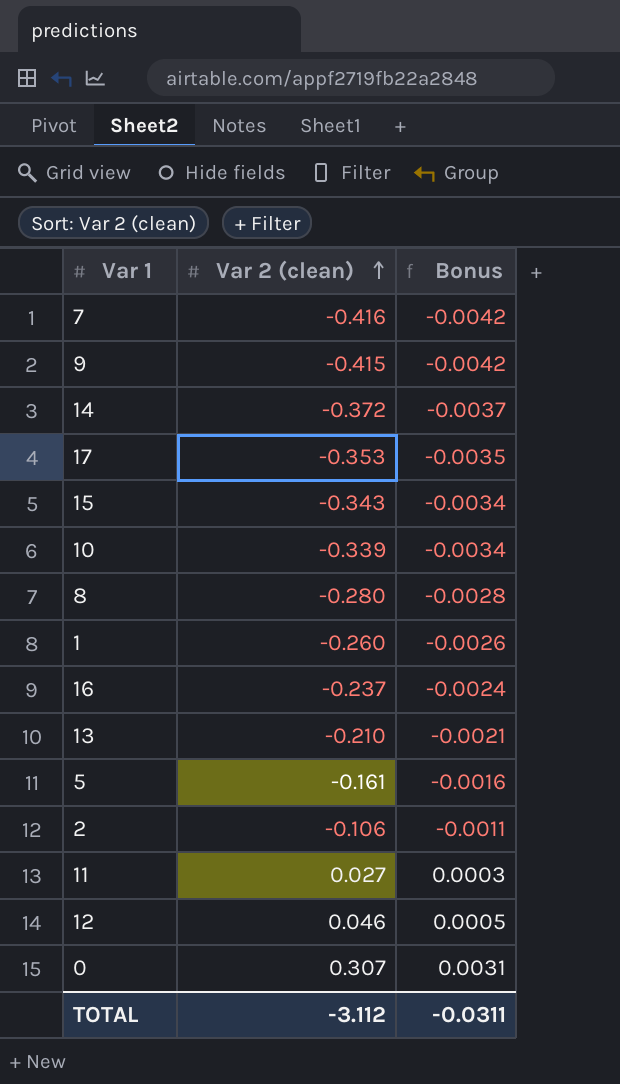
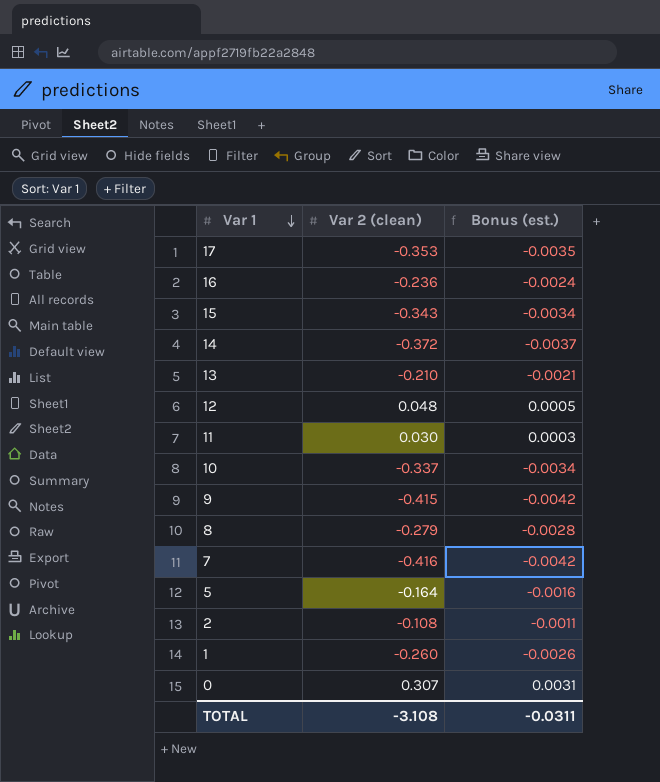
row order: Var 2 (clean) ascending -> Var 1 descending
column name: Bonus -> Bonus (est.)
16 | Var 2 (clean): -0.237 -> -0.236
12 | Var 2 (clean): 0.046 -> 0.048
11 | Var 2 (clean): 0.027 -> 0.030
10 | Var 2 (clean): -0.339 -> -0.337
8 | Var 2 (clean): -0.280 -> -0.279
5 | Var 2 (clean): -0.161 -> -0.164
2 | Var 2 (clean): -0.106 -> -0.108
TOTAL | Var 2 (clean): -3.112 -> -3.108

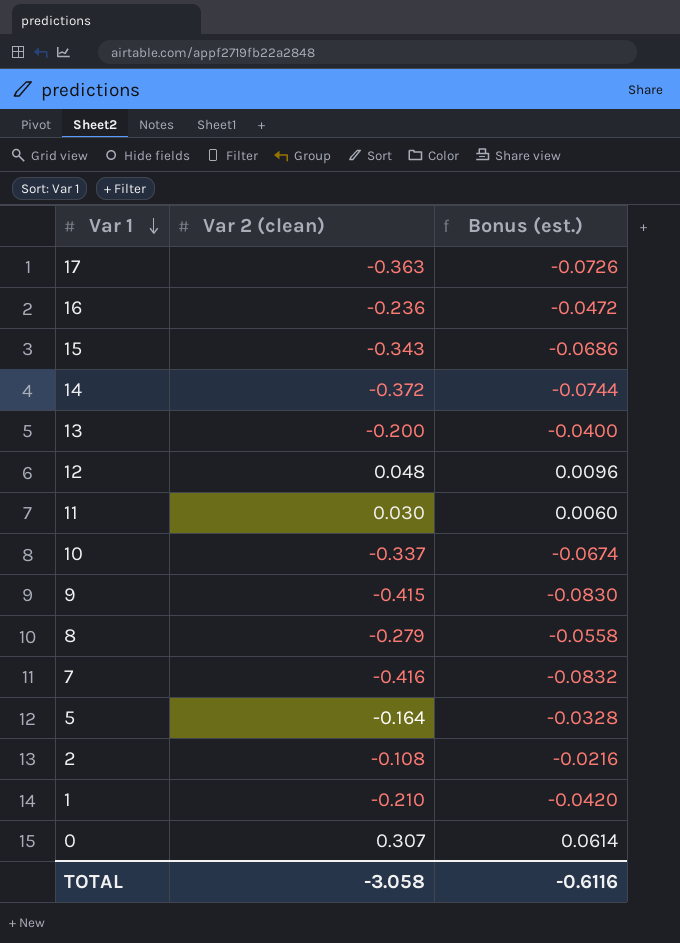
column Bonus (est.) | formula: [Var 2 (clean)] * 0.01 -> [Var 2 (clean)] * 0.2
17 | Var 2 (clean): -0.353 -> -0.363
13 | Var 2 (clean): -0.210 -> -0.200
1 | Var 2 (clean): -0.260 -> -0.210
TOTAL | Var 2 (clean): -3.108 -> -3.058
TOTAL | Bonus (est.): -0.0311 -> -0.6116

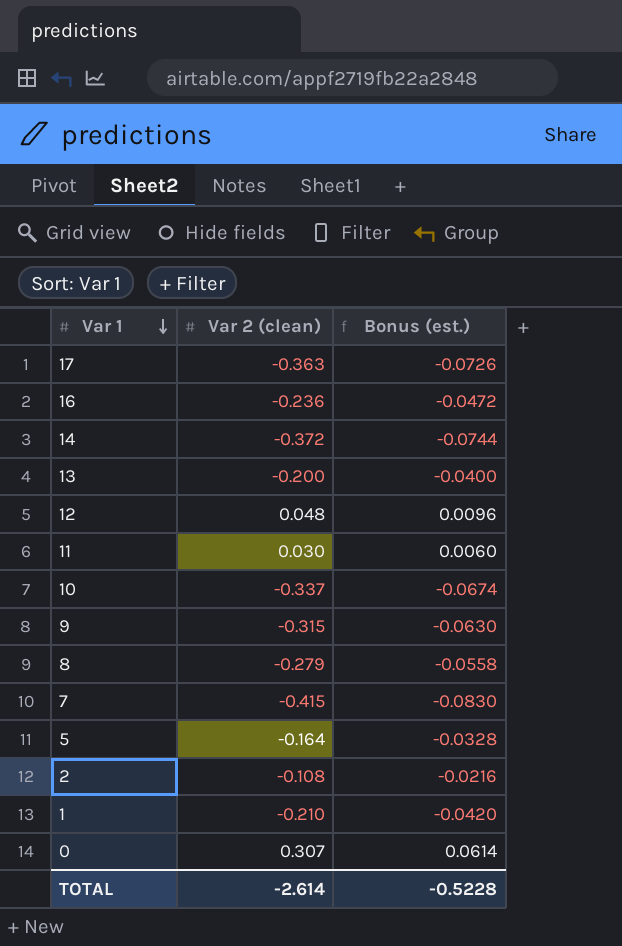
row 15: -0.343 | -0.0686 -> none
9 | Var 2 (clean): -0.415 -> -0.315
9 | Bonus (est.): -0.0830 -> -0.0630
7 | Var 2 (clean): -0.416 -> -0.415
7 | Bonus (est.): -0.0832 -> -0.0830
TOTAL | Var 2 (clean): -3.058 -> -2.614
TOTAL | Bonus (est.): -0.6116 -> -0.5228

